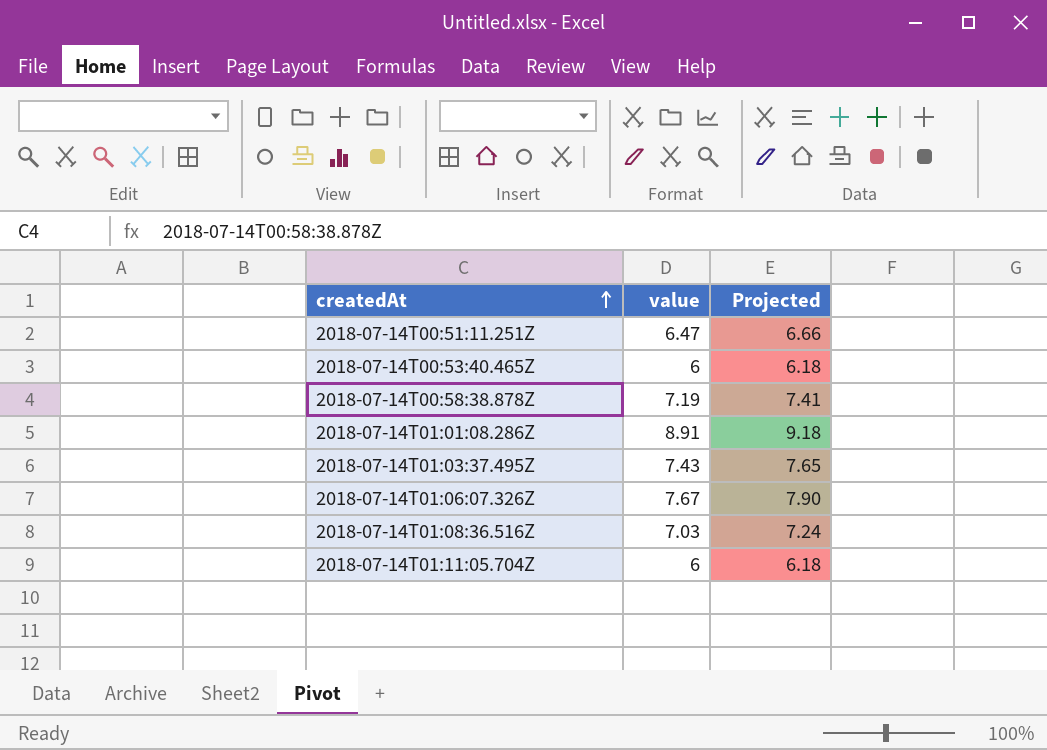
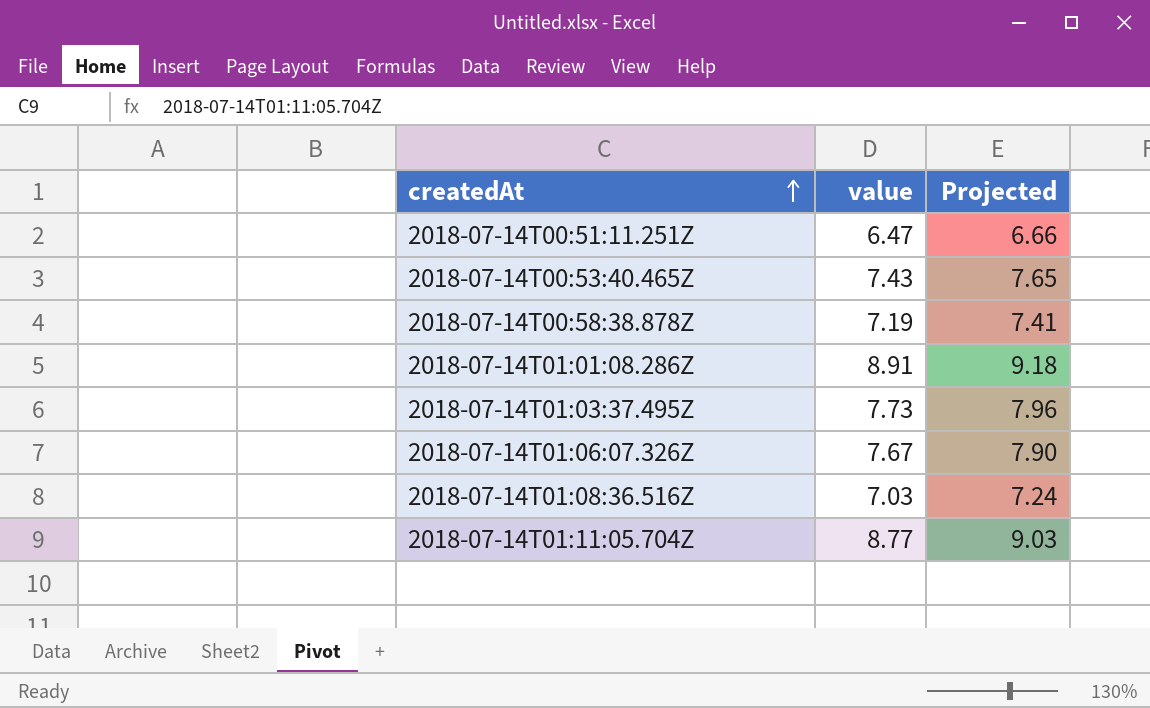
2018-07-14T00:53:40.465Z | value: 6 -> 7.43
2018-07-14T00:53:40.465Z | Projected: 6.18 -> 7.65
2018-07-14T01:03:37.495Z | value: 7.43 -> 7.73
2018-07-14T01:03:37.495Z | Projected: 7.65 -> 7.96
2018-07-14T01:11:05.704Z | value: 6 -> 8.77
2018-07-14T01:11:05.704Z | Projected: 6.18 -> 9.03

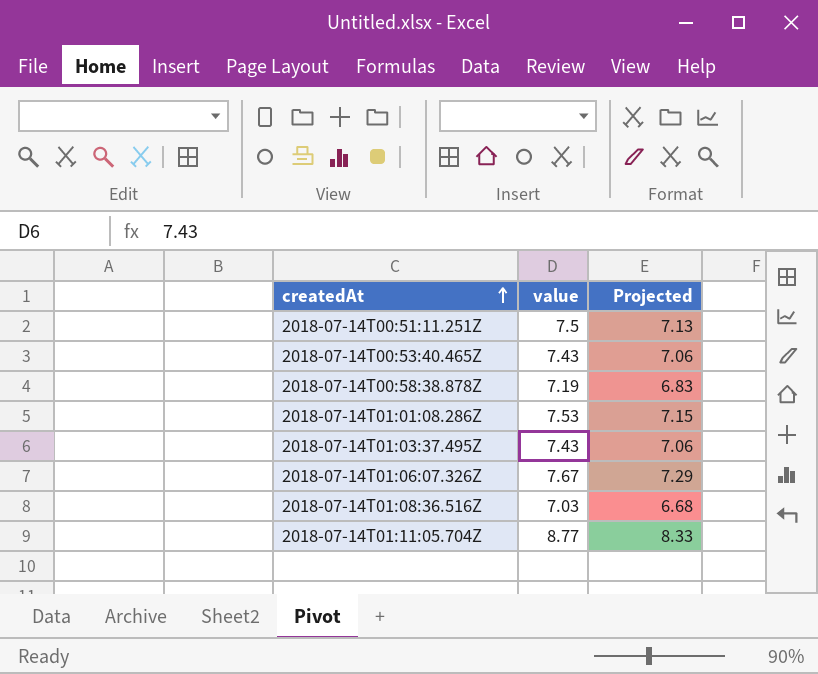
column Projected | formula: [value] * 1.03 -> [value] * 0.95
2018-07-14T00:51:11.251Z | value: 6.47 -> 7.5
2018-07-14T01:01:08.286Z | value: 8.91 -> 7.53
2018-07-14T01:03:37.495Z | value: 7.73 -> 7.43

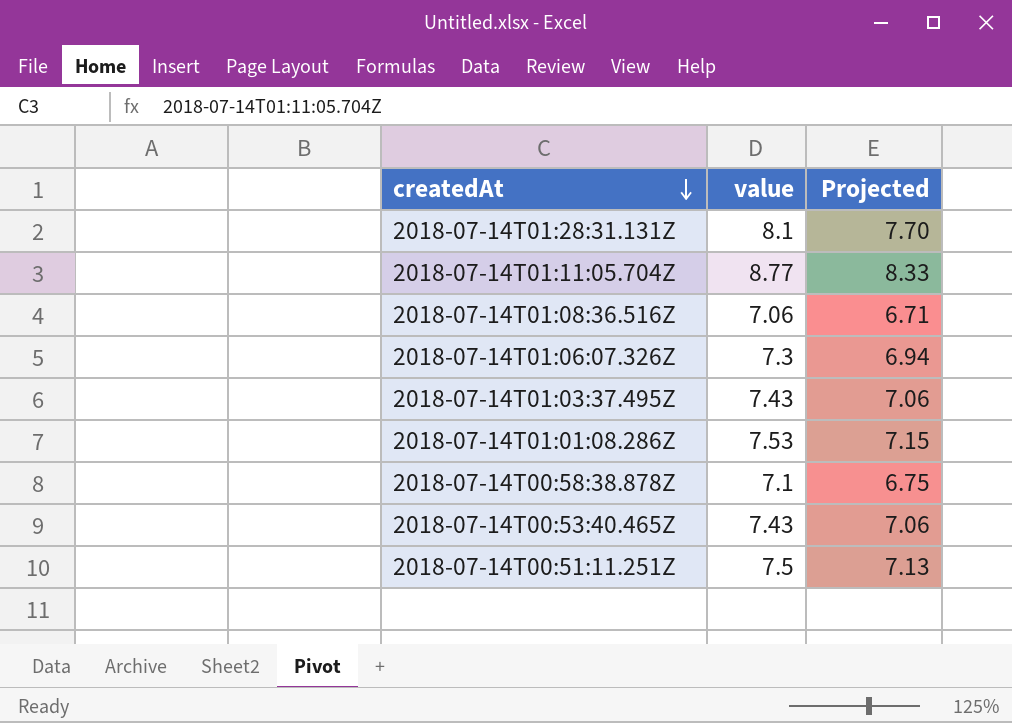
row order: createdAt ascending -> createdAt descending
row 2018-07-14T01:28:31.131Z: none -> 8.1 | 7.70
2018-07-14T01:08:36.516Z | value: 7.03 -> 7.06
2018-07-14T01:08:36.516Z | Projected: 6.68 -> 6.71
2018-07-14T01:06:07.326Z | value: 7.67 -> 7.3
2018-07-14T01:06:07.326Z | Projected: 7.29 -> 6.94
2018-07-14T00:58:38.878Z | value: 7.19 -> 7.1
2018-07-14T00:58:38.878Z | Projected: 6.83 -> 6.75

